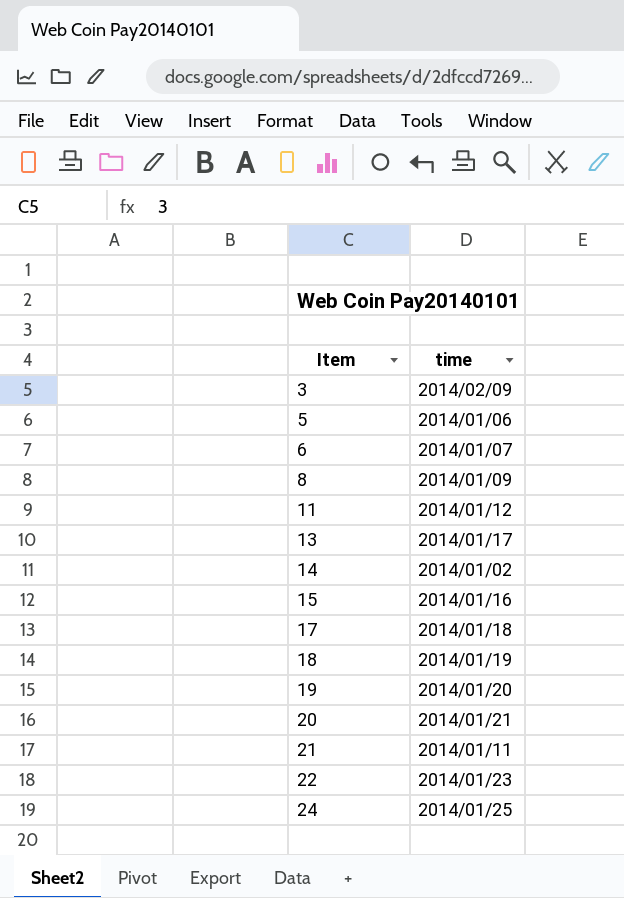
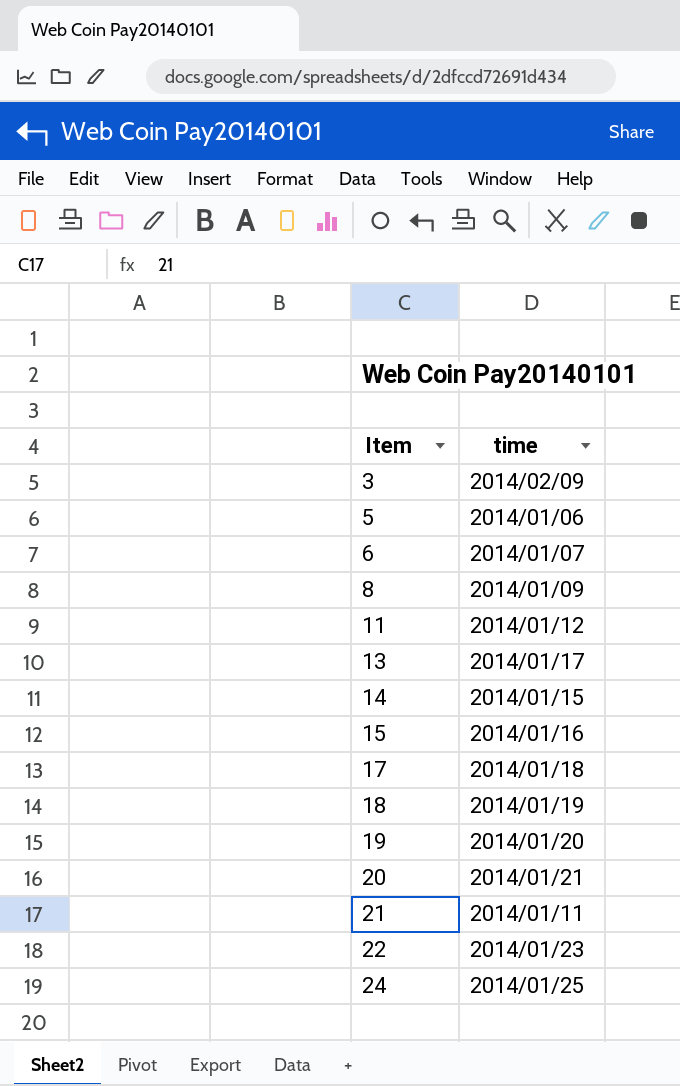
14 | time: 2014/01/02 -> 2014/01/15

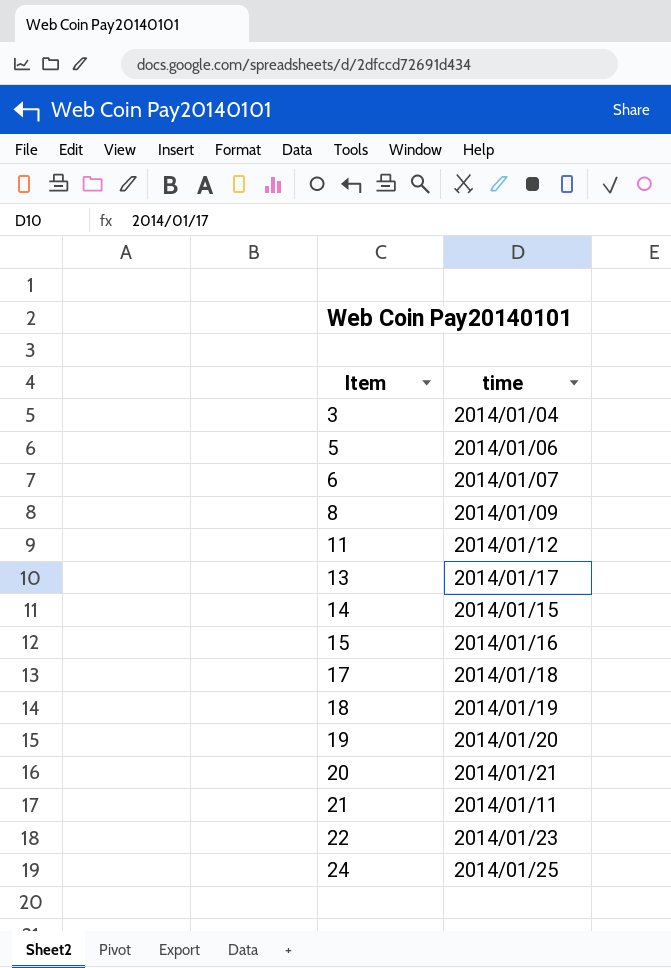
3 | time: 2014/02/09 -> 2014/01/04

